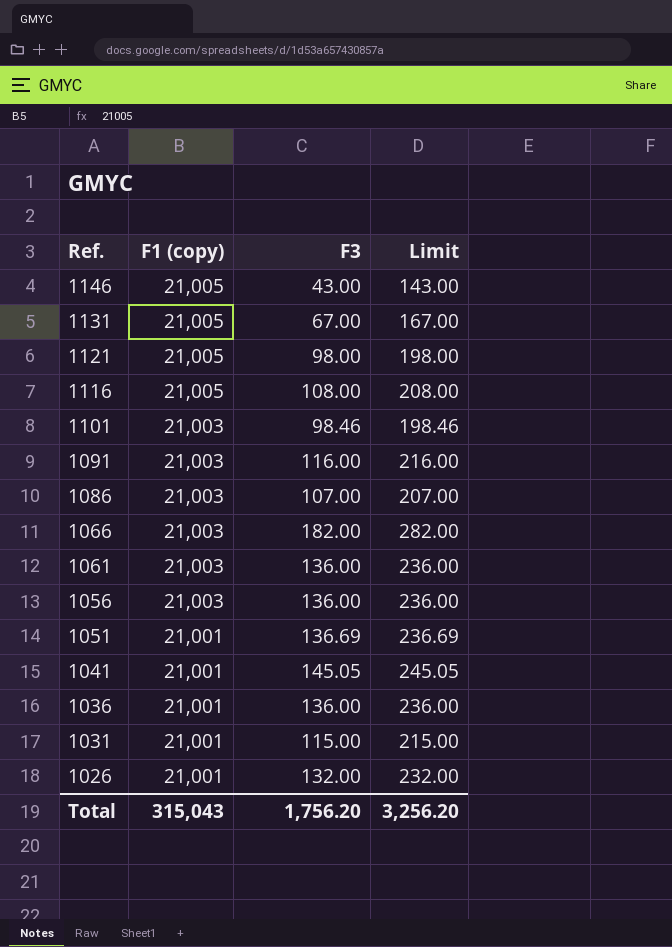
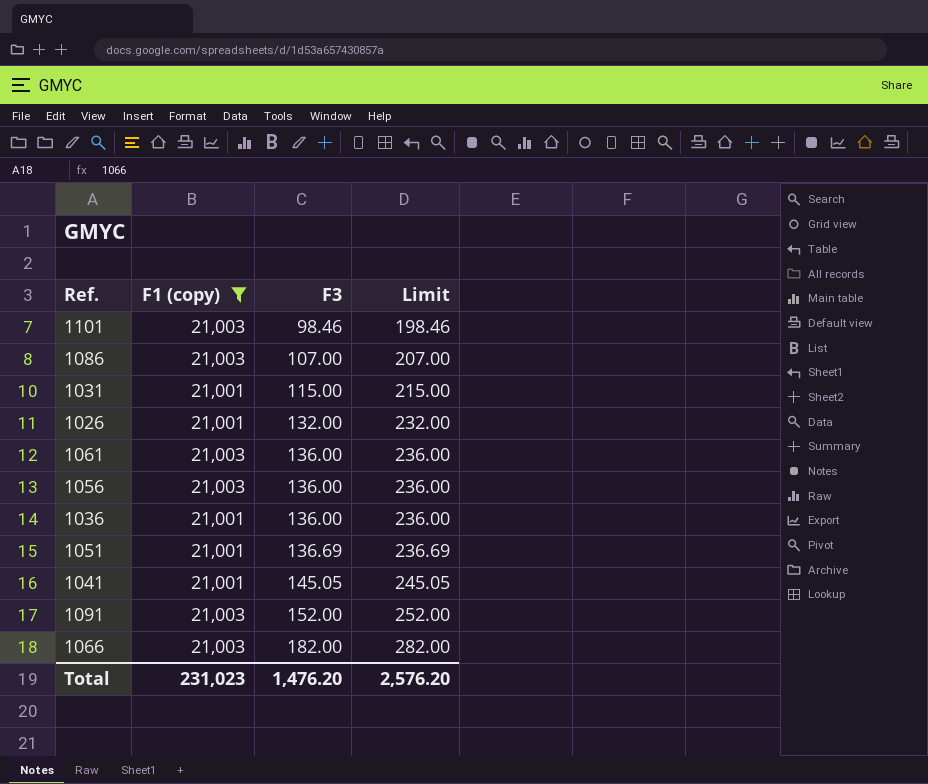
filter: none -> F1 (copy) != 21,005
row order: Ref. descending -> F3 ascending
1091 | F3: 116.00 -> 152.00
1091 | Limit: 216.00 -> 252.00
Total | F1 (copy): 315,043 -> 231,023
Total | F3: 1,756.20 -> 1,476.20
Total | Limit: 3,256.20 -> 2,576.20

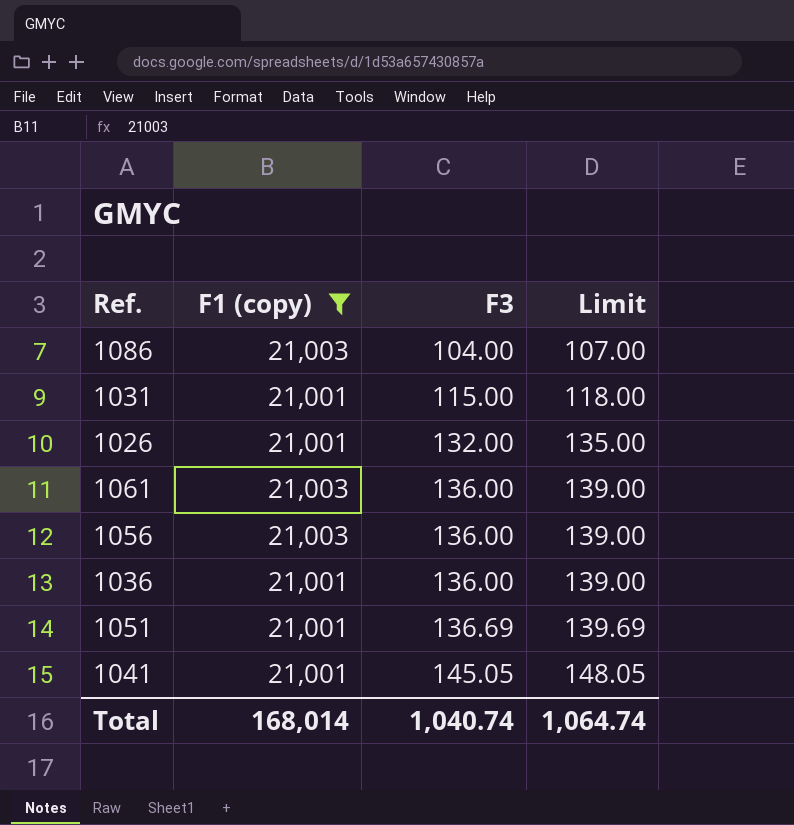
column Limit | formula: [F3] + 100 -> [F3] + 3
row 1101: 21,003 | 98.46 | 198.46 -> none
row 1091: 21,003 | 152.00 | 252.00 -> none
row 1066: 21,003 | 182.00 | 282.00 -> none
1086 | F3: 107.00 -> 104.00
Total | F1 (copy): 231,023 -> 168,014
Total | F3: 1,476.20 -> 1,040.74
Total | Limit: 2,576.20 -> 1,064.74

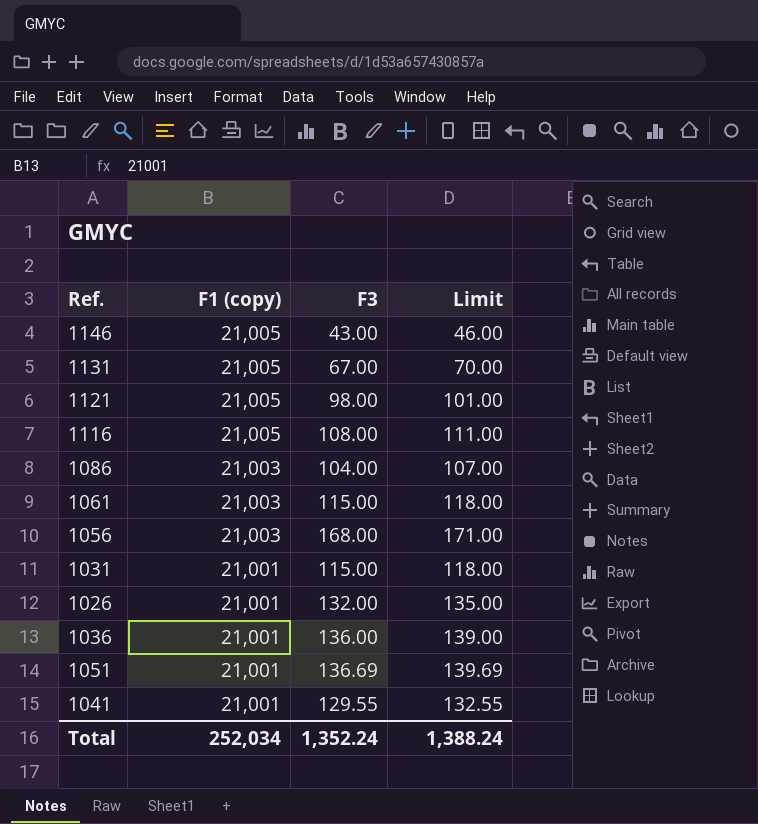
filter: F1 (copy) != 21,005 -> none
row order: F3 ascending -> F1 (copy) descending
1061 | F3: 136.00 -> 115.00
1061 | Limit: 139.00 -> 118.00
1056 | F3: 136.00 -> 168.00
1056 | Limit: 139.00 -> 171.00
1041 | F3: 145.05 -> 129.55
1041 | Limit: 148.05 -> 132.55
Total | F1 (copy): 168,014 -> 252,034
Total | F3: 1,040.74 -> 1,352.24
Total | Limit: 1,064.74 -> 1,388.24

